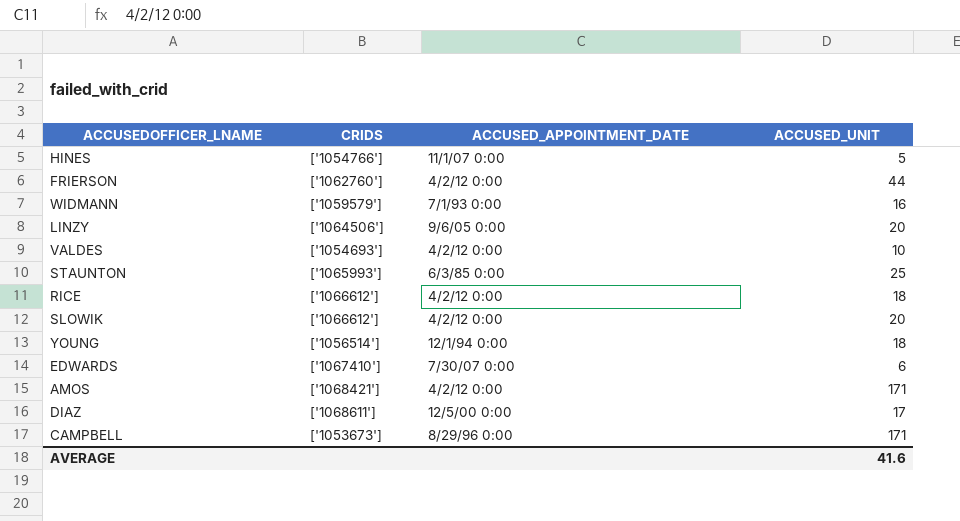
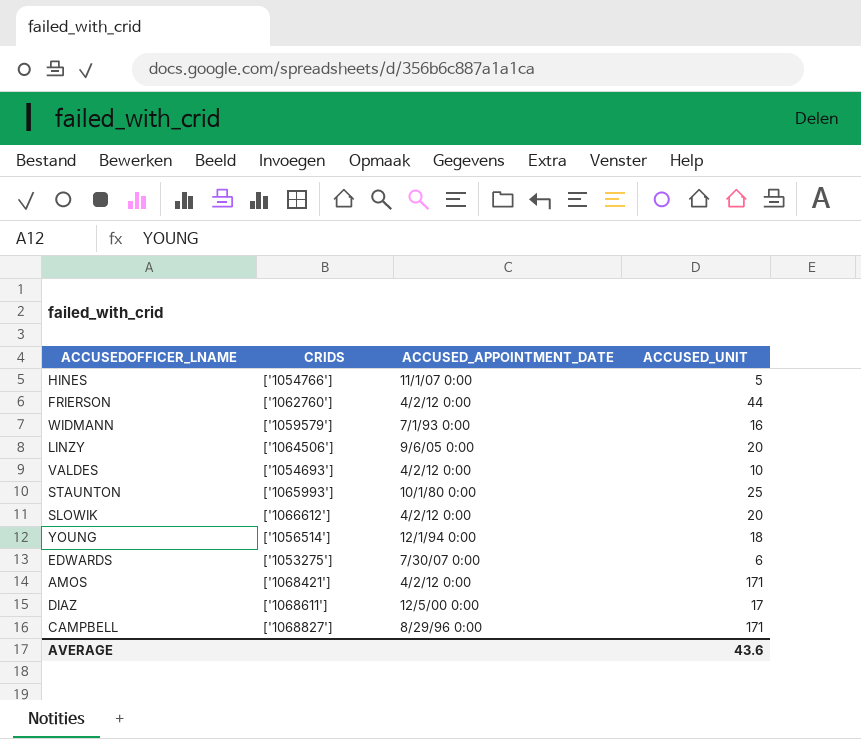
row RICE: ['1066612'] | 4/2/12 0:00 | 18 -> none
STAUNTON | ACCUSED_APPOINTMENT_DATE: 6/3/85 0:00 -> 10/1/80 0:00
EDWARDS | CRIDS: ['1067410'] -> ['1053275']
CAMPBELL | CRIDS: ['1053673'] -> ['1068827']
AVERAGE | ACCUSED_UNIT: 41.6 -> 43.6

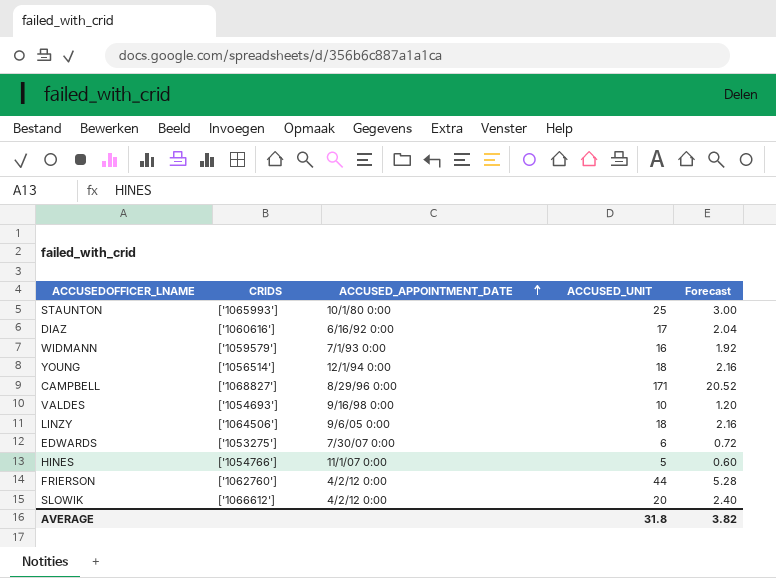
row order: none -> ACCUSED_APPOINTMENT_DATE ascending
column Forecast | formula: none -> [ACCUSED_UNIT] * 0.12
row AMOS: ['1068421'] | 4/2/12 0:00 | 171 -> none
DIAZ | CRIDS: ['1068611'] -> ['1060616']
DIAZ | ACCUSED_APPOINTMENT_DATE: 12/5/00 0:00 -> 6/16/92 0:00
VALDES | ACCUSED_APPOINTMENT_DATE: 4/2/12 0:00 -> 9/16/98 0:00
LINZY | ACCUSED_UNIT: 20 -> 18
AVERAGE | ACCUSED_UNIT: 43.6 -> 31.8

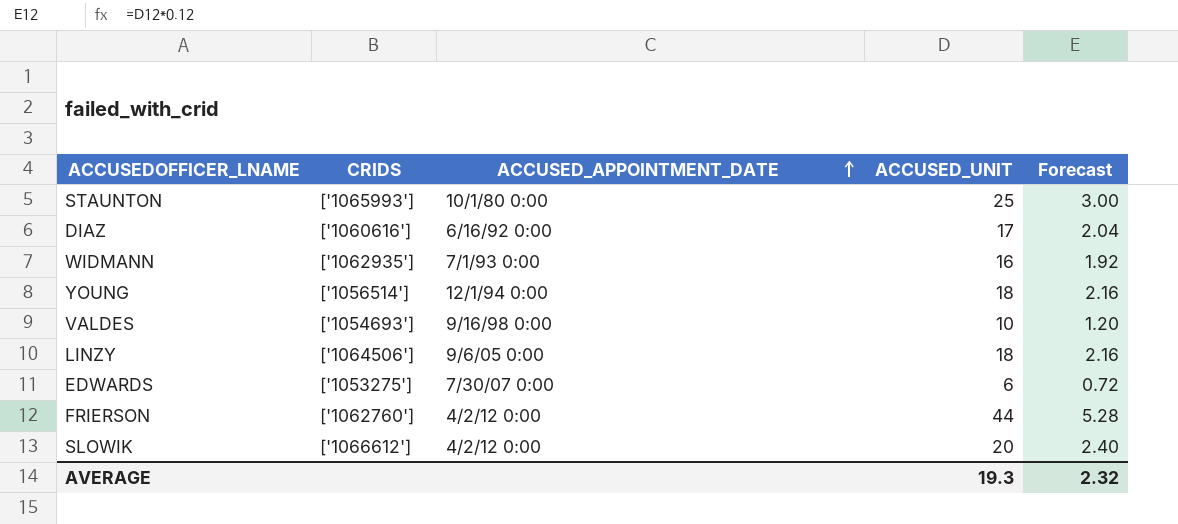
row CAMPBELL: ['1068827'] | 8/29/96 0:00 | 171 | 20.52 -> none
row HINES: ['1054766'] | 11/1/07 0:00 | 5 | 0.60 -> none
WIDMANN | CRIDS: ['1059579'] -> ['1062935']
AVERAGE | ACCUSED_UNIT: 31.8 -> 19.3
AVERAGE | Forecast: 3.82 -> 2.32

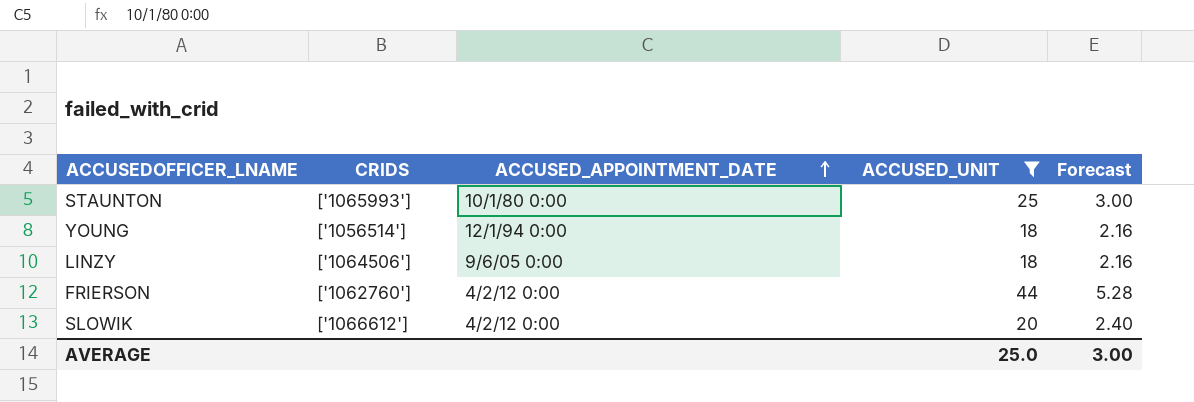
filter: none -> ACCUSED_UNIT >= 18
AVERAGE | ACCUSED_UNIT: 19.3 -> 25.0
AVERAGE | Forecast: 2.32 -> 3.00

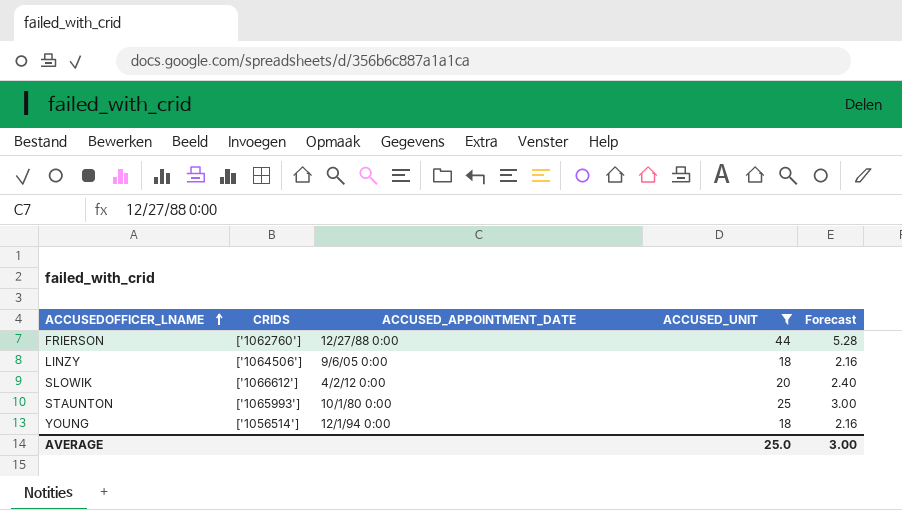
row order: ACCUSED_APPOINTMENT_DATE ascending -> ACCUSEDOFFICER_LNAME ascending
FRIERSON | ACCUSED_APPOINTMENT_DATE: 4/2/12 0:00 -> 12/27/88 0:00

